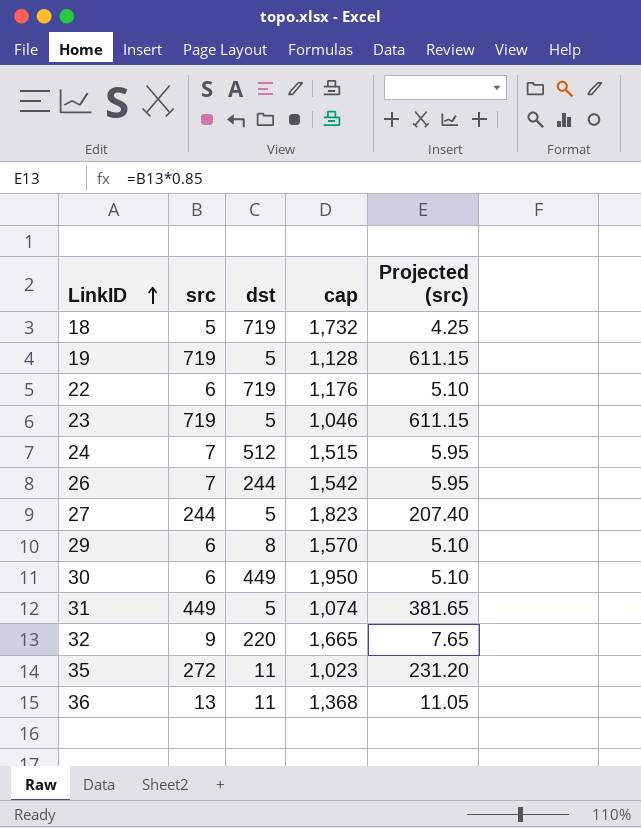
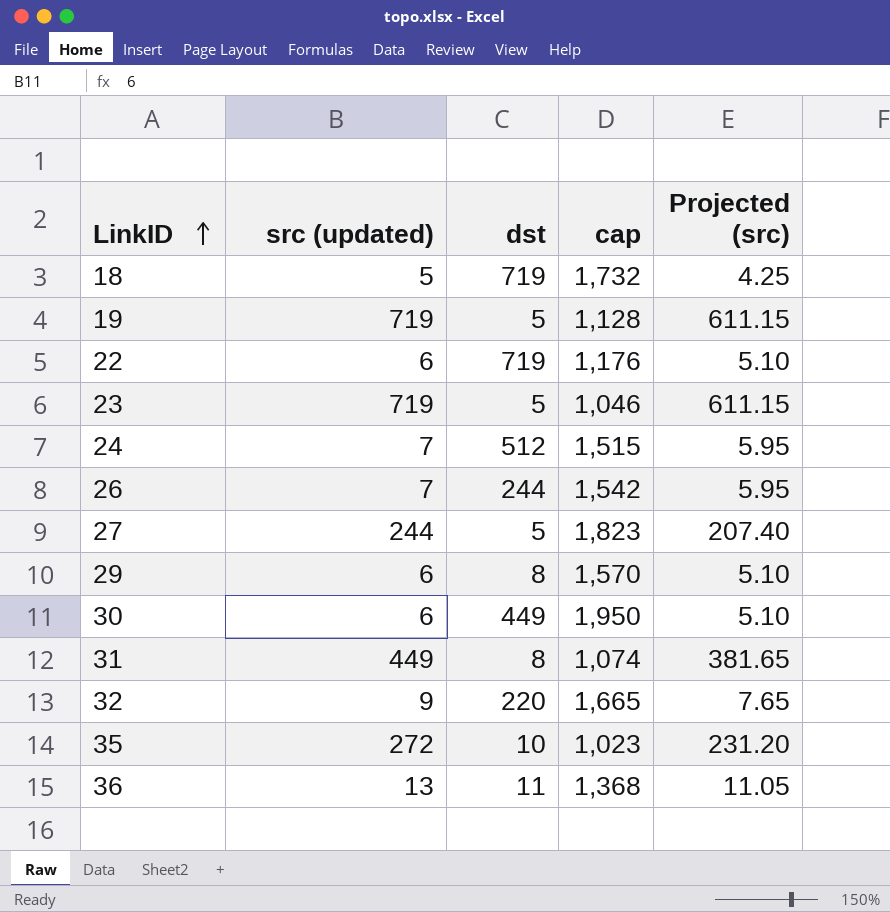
column name: src -> src (updated)
31 | dst: 5 -> 8
35 | dst: 11 -> 10

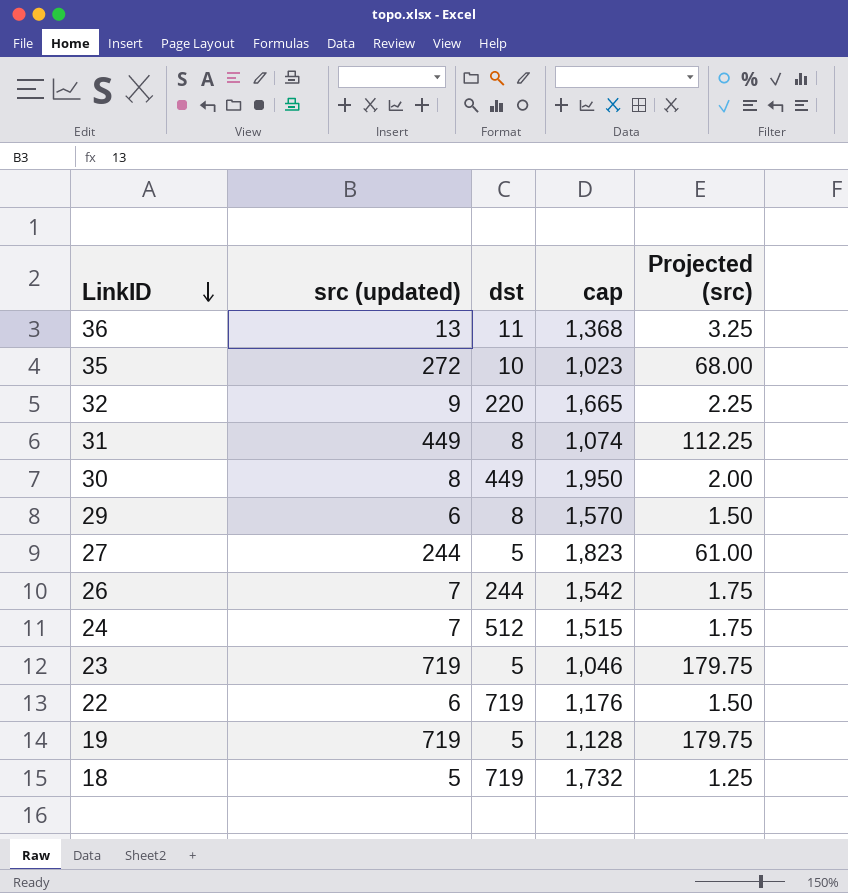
row order: LinkID ascending -> LinkID descending
column Projected (src) | formula: [src (updated)] * 0.85 -> [src (updated)] * 0.25
30 | src (updated): 6 -> 8

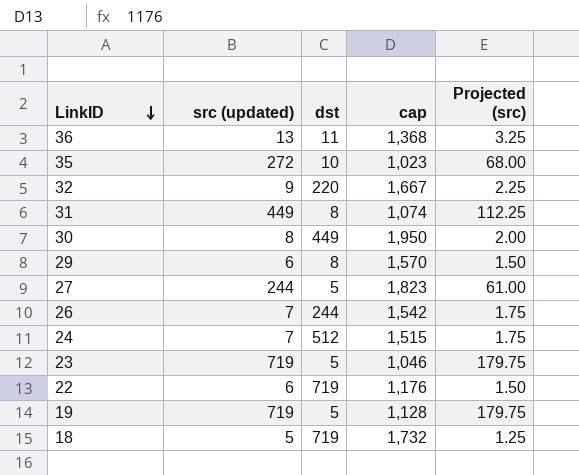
32 | cap: 1,665 -> 1,667

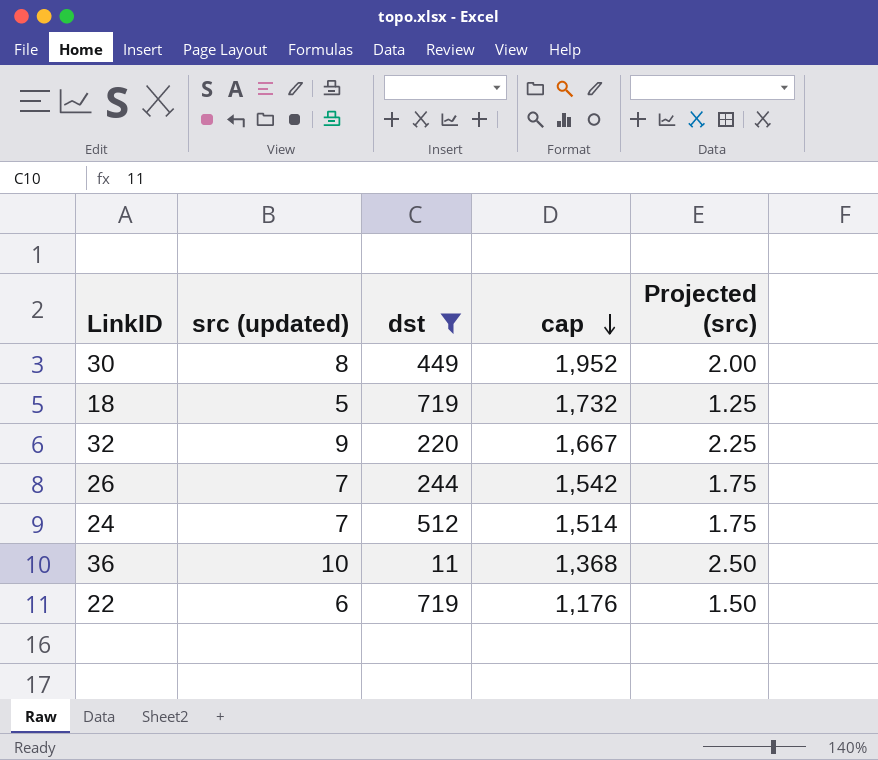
filter: none -> dst >= 11
row order: LinkID descending -> cap descending
30 | cap: 1,950 -> 1,952
24 | cap: 1,515 -> 1,514
36 | src (updated): 13 -> 10
36 | Projected (src): 3.25 -> 2.50

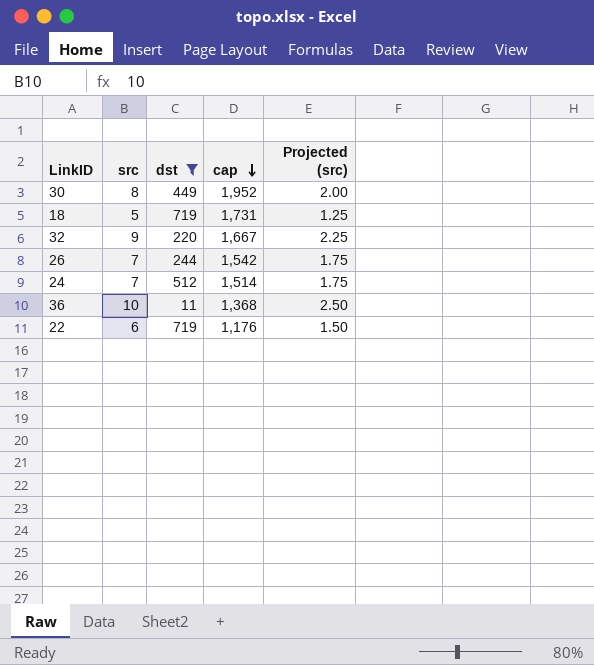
column name: src (updated) -> src
18 | cap: 1,732 -> 1,731

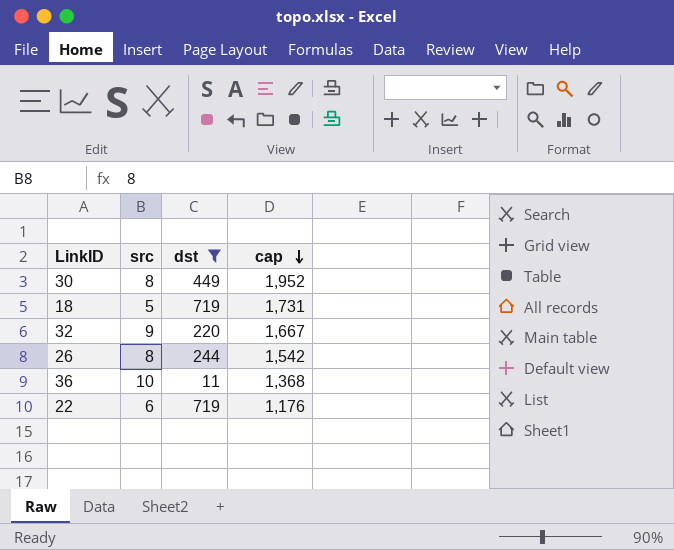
column Projected (src) | formula: [src] * 0.25 -> none
row 24: 7 | 512 | 1,514 | 1.75 -> none
26 | src: 7 -> 8

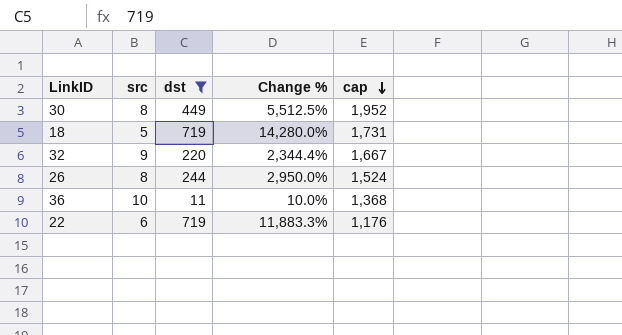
column Change % | formula: none -> ([dst] - [src]) / [src]
26 | cap: 1,542 -> 1,524

